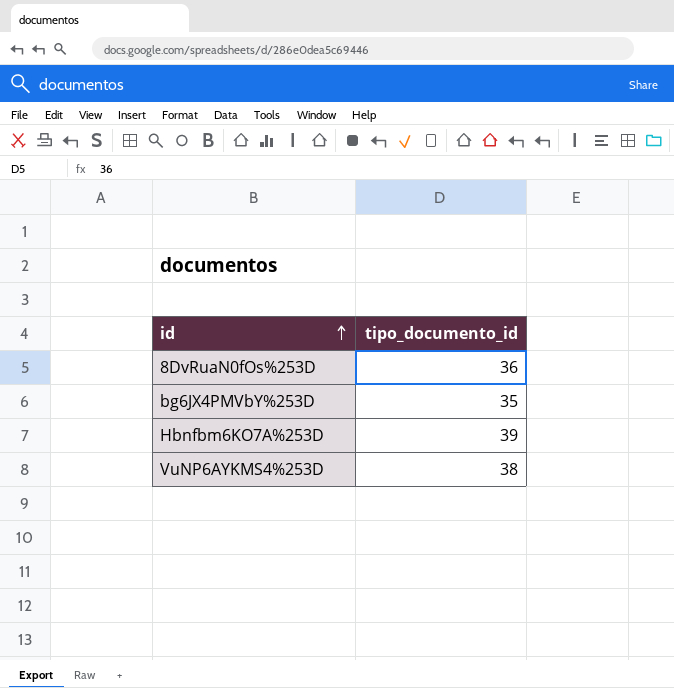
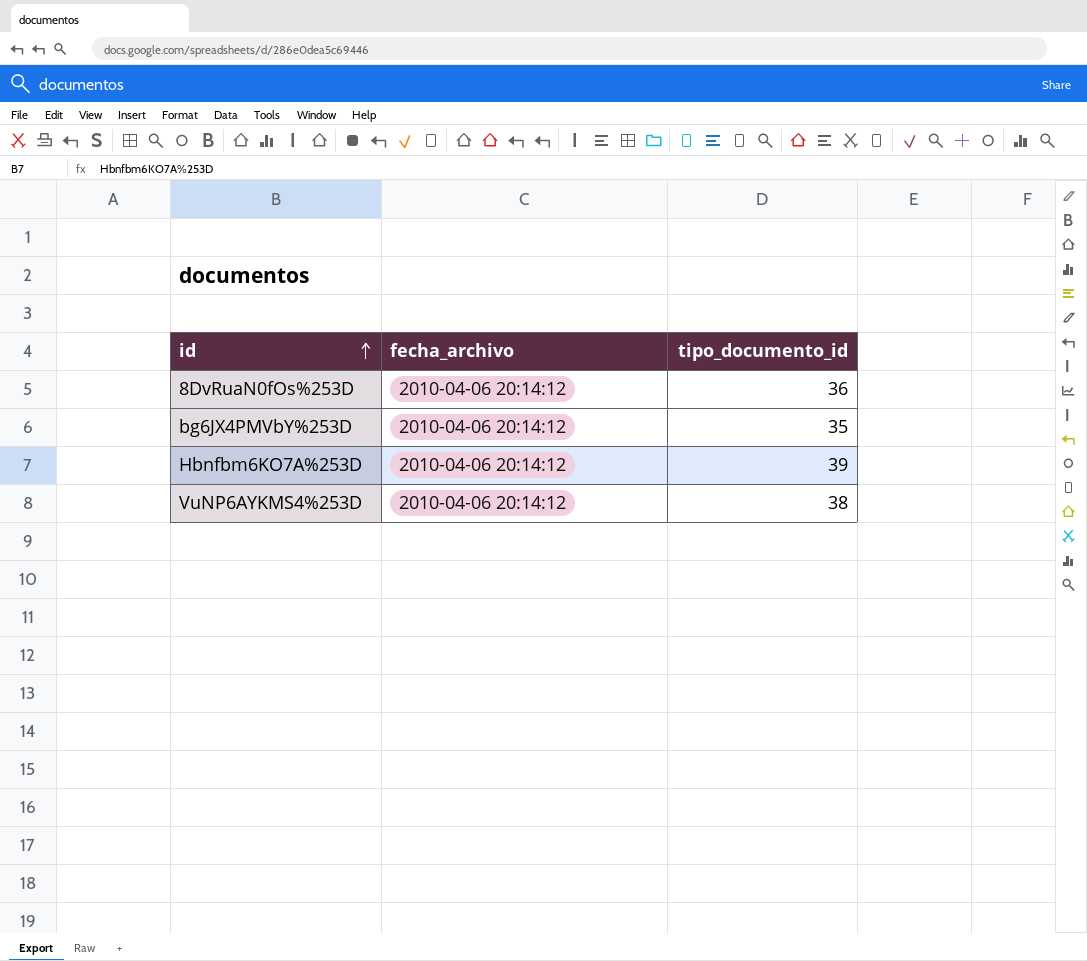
column fecha_archivo | position: none -> 2

